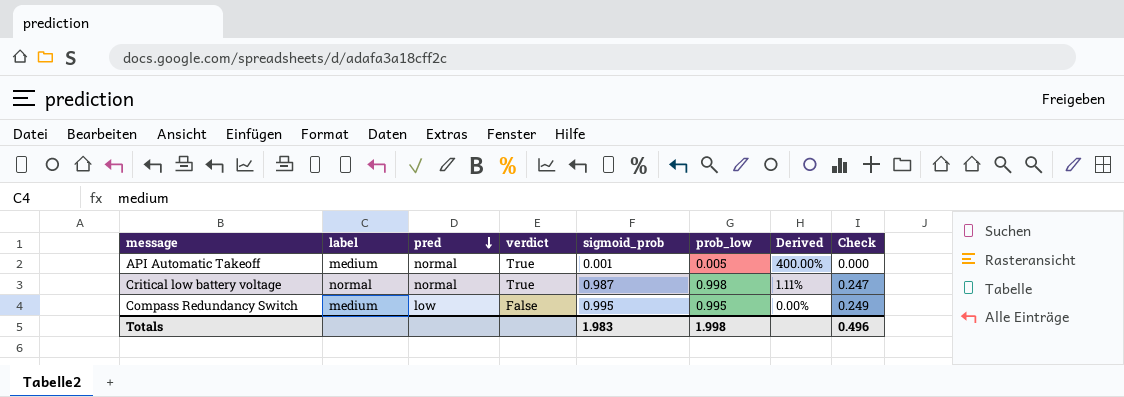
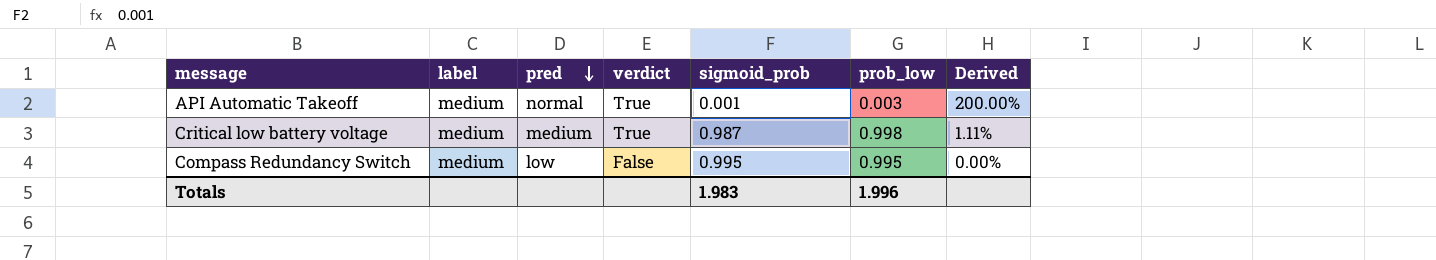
column Check | formula: [sigmoid_prob] * 0.25 -> none
API Automatic Takeoff | prob_low: 0.005 -> 0.003
API Automatic Takeoff | Derived: 400.00% -> 200.00%
Critical low battery voltage | label: normal -> medium
Critical low battery voltage | pred: normal -> medium
Totals | prob_low: 1.998 -> 1.996

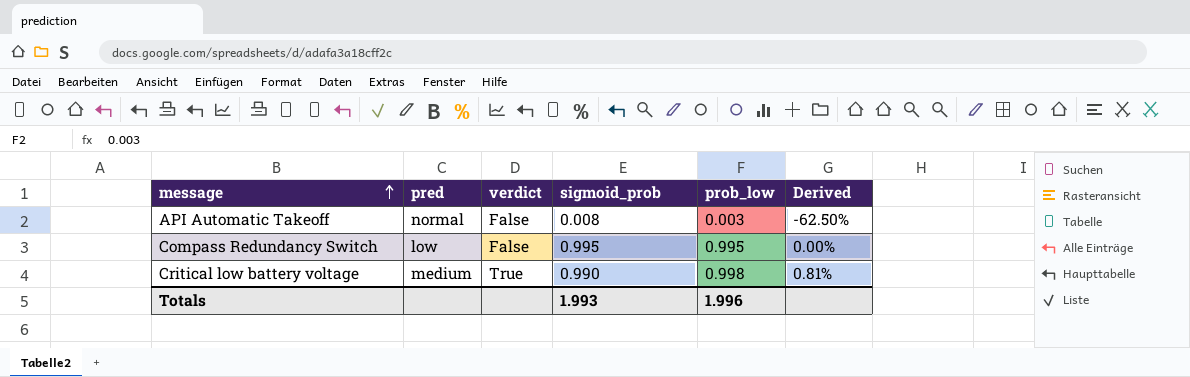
row order: pred descending -> message ascending
column label | position: 2 -> none
API Automatic Takeoff | verdict: True -> False
API Automatic Takeoff | sigmoid_prob: 0.001 -> 0.008
API Automatic Takeoff | Derived: 200.00% -> -62.50%
Critical low battery voltage | sigmoid_prob: 0.987 -> 0.990
Critical low battery voltage | Derived: 1.11% -> 0.81%
Totals | sigmoid_prob: 1.983 -> 1.993

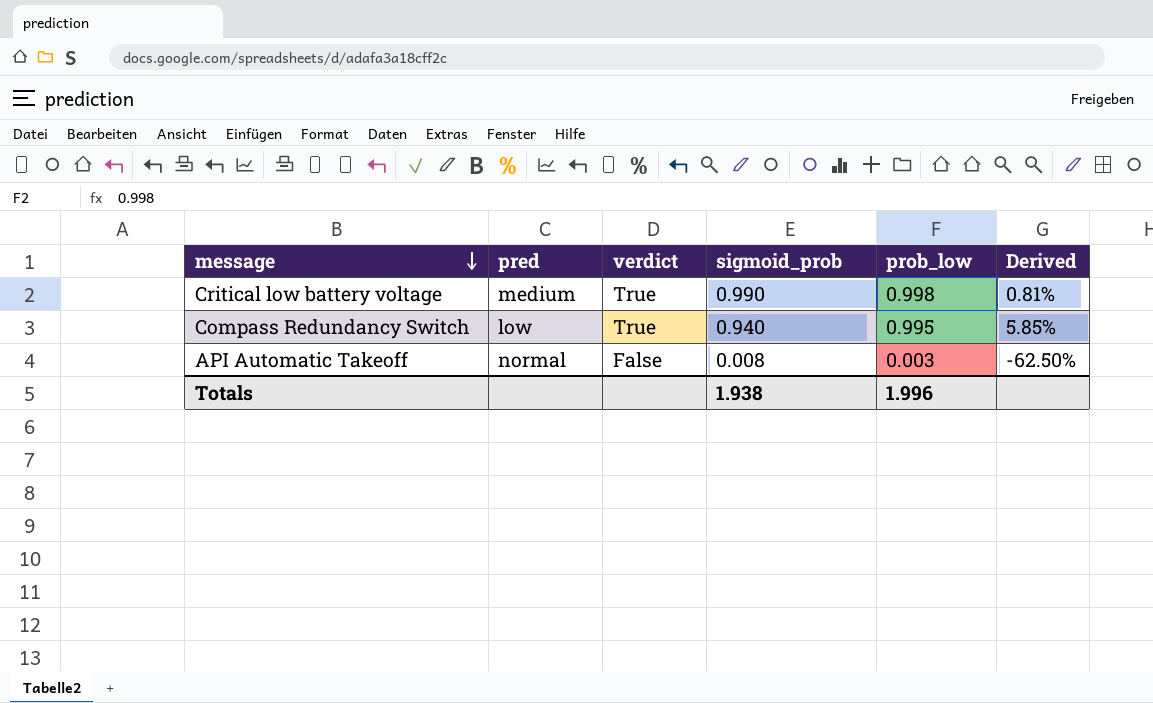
row order: message ascending -> message descending
Compass Redundancy Switch | verdict: False -> True
Compass Redundancy Switch | sigmoid_prob: 0.995 -> 0.940
Compass Redundancy Switch | Derived: 0.00% -> 5.85%
Totals | sigmoid_prob: 1.993 -> 1.938

